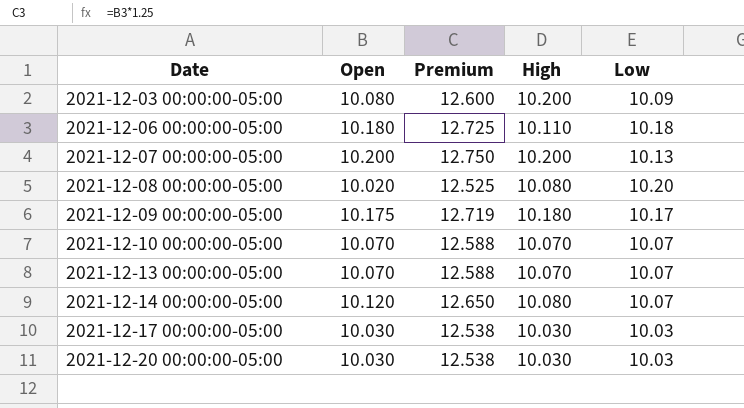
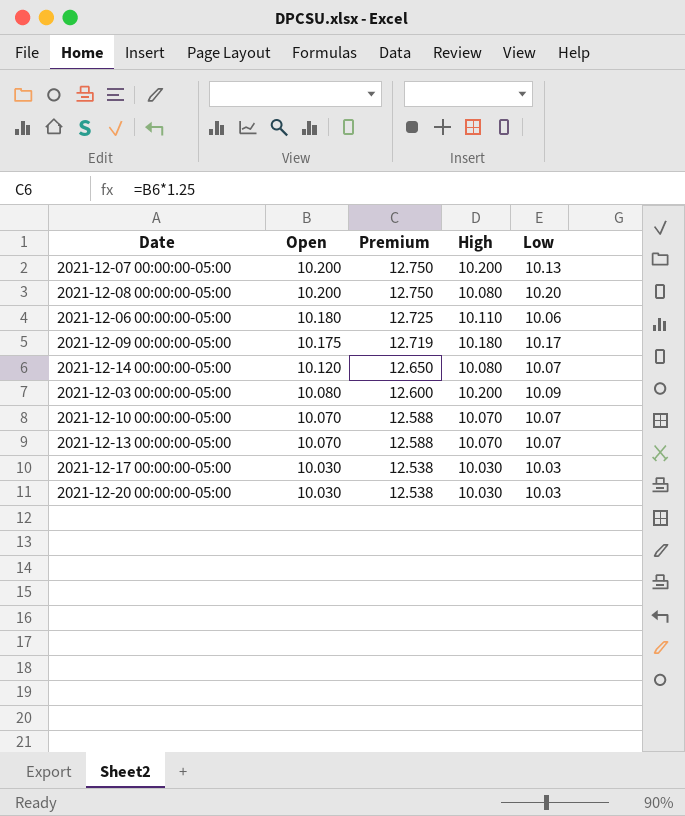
row order: Date ascending -> Open descending
2021-12-08 00:00:00-05:00 | Open: 10.020 -> 10.200
2021-12-08 00:00:00-05:00 | Premium: 12.525 -> 12.750
2021-12-06 00:00:00-05:00 | Low: 10.18 -> 10.06

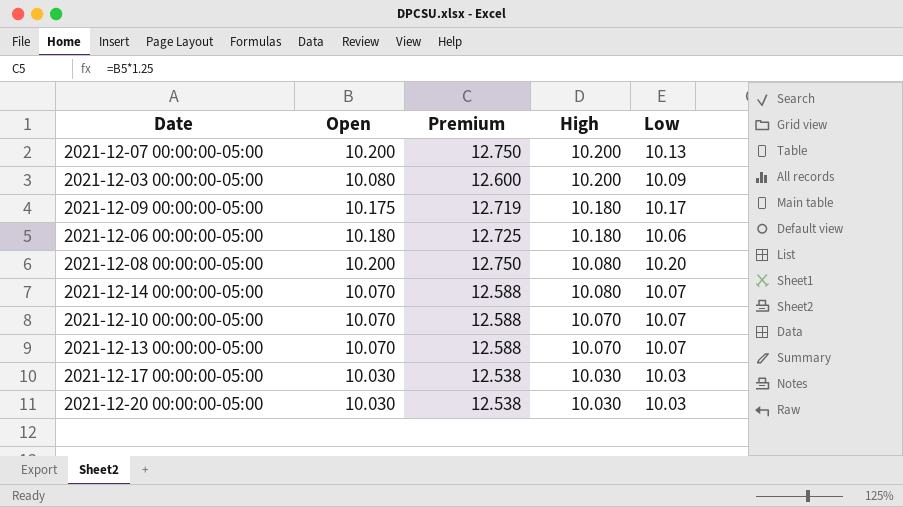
row order: Open descending -> High descending
2021-12-06 00:00:00-05:00 | High: 10.110 -> 10.180
2021-12-14 00:00:00-05:00 | Open: 10.120 -> 10.070
2021-12-14 00:00:00-05:00 | Premium: 12.650 -> 12.588

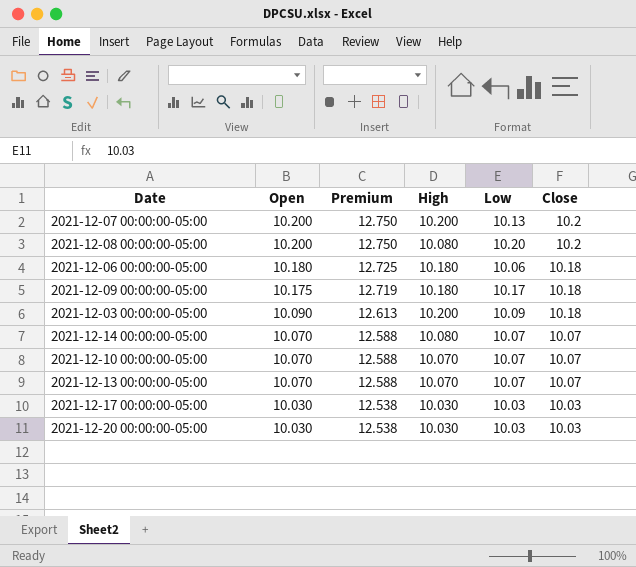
row order: High descending -> Open descending
column Close | position: none -> 6
2021-12-03 00:00:00-05:00 | Open: 10.080 -> 10.090
2021-12-03 00:00:00-05:00 | Premium: 12.600 -> 12.613

